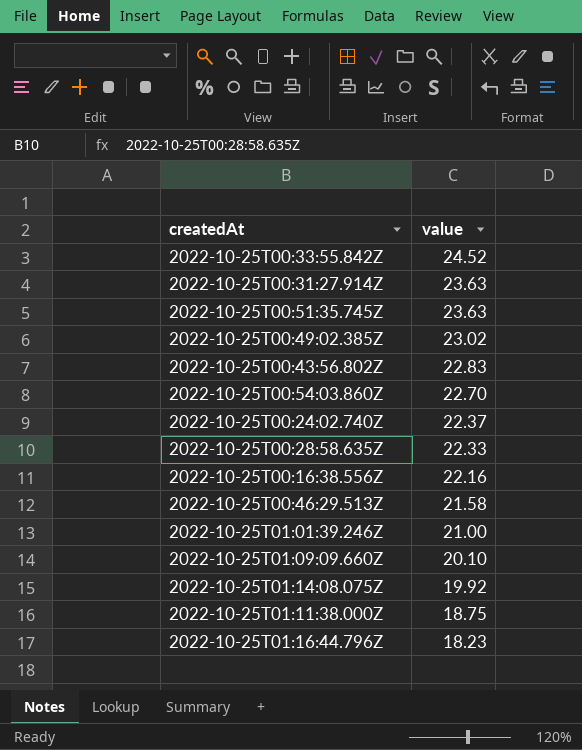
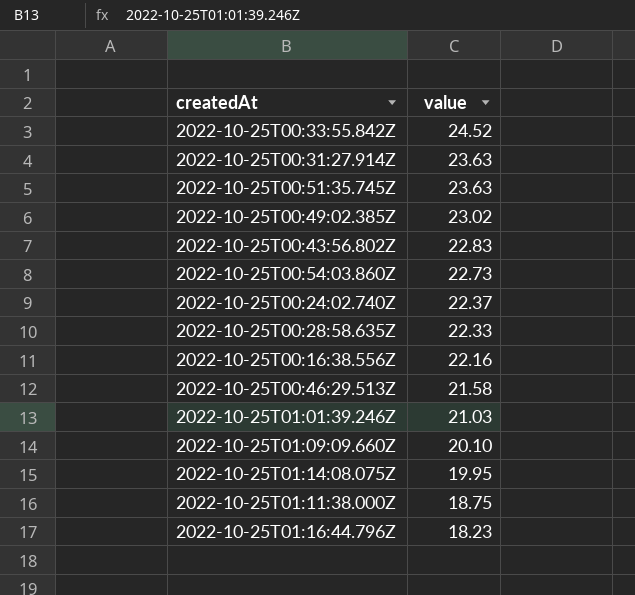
2022-10-25T00:54:03.860Z | value: 22.70 -> 22.73
2022-10-25T01:01:39.246Z | value: 21.00 -> 21.03
2022-10-25T01:14:08.075Z | value: 19.92 -> 19.95

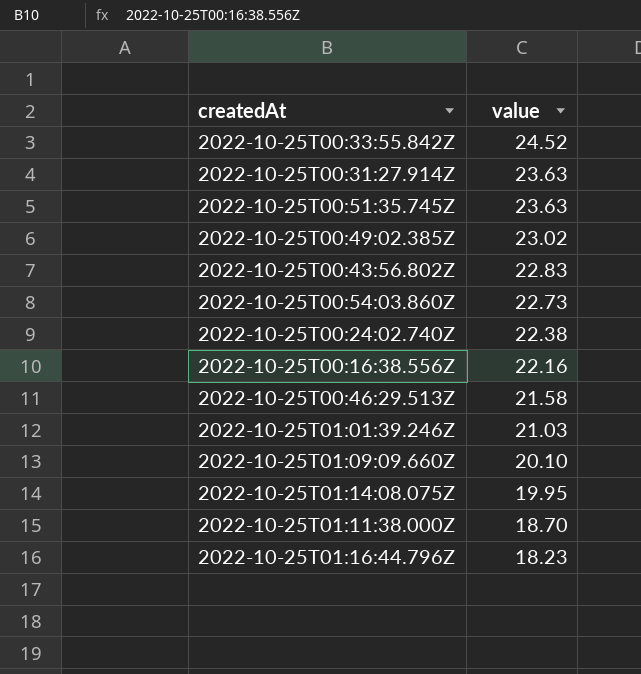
row 2022-10-25T00:28:58.635Z: 22.33 -> none
2022-10-25T00:24:02.740Z | value: 22.37 -> 22.38
2022-10-25T01:11:38.000Z | value: 18.75 -> 18.70

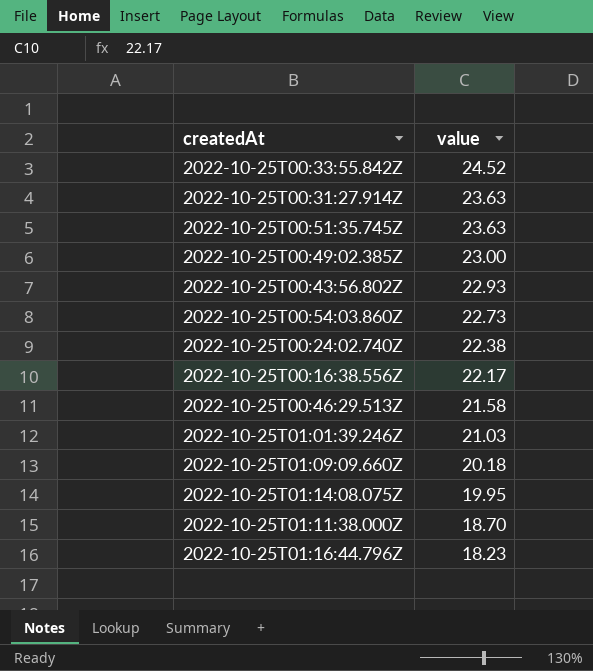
2022-10-25T00:49:02.385Z | value: 23.02 -> 23.00
2022-10-25T00:43:56.802Z | value: 22.83 -> 22.93
2022-10-25T00:16:38.556Z | value: 22.16 -> 22.17
2022-10-25T01:09:09.660Z | value: 20.10 -> 20.18

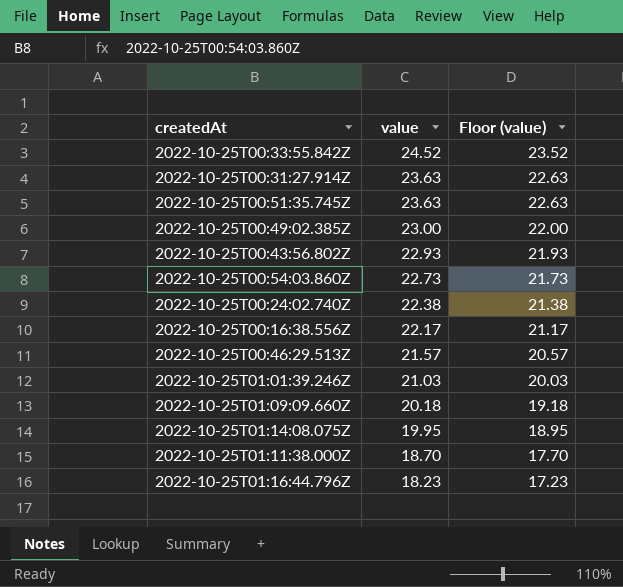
column Floor (value) | formula: none -> [value] - 1
2022-10-25T00:46:29.513Z | value: 21.58 -> 21.57

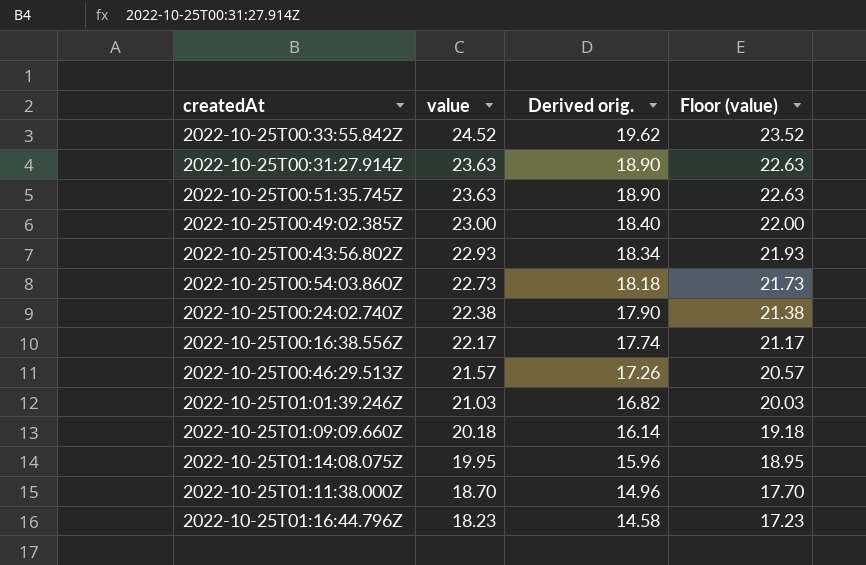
column Derived orig. | formula: none -> [value] * 0.8

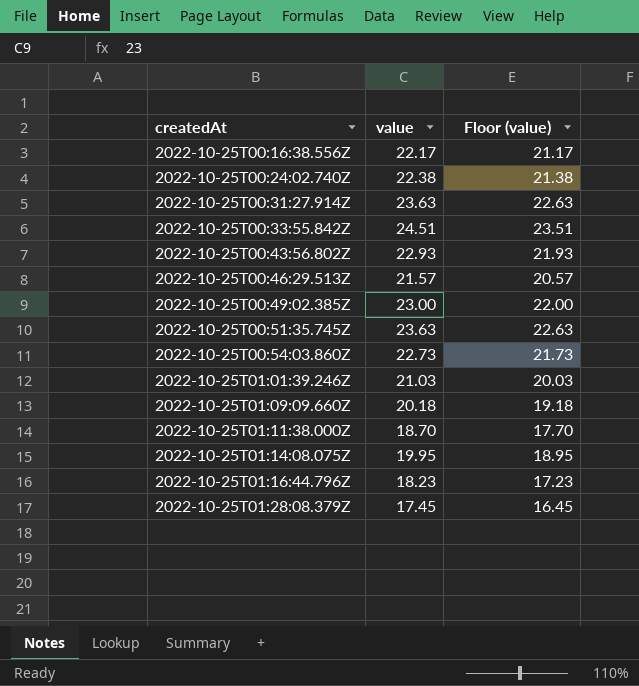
row order: value descending -> createdAt ascending
column Derived orig. | formula: [value] * 0.8 -> none
2022-10-25T00:33:55.842Z | value: 24.52 -> 24.51
2022-10-25T00:33:55.842Z | Floor (value): 23.52 -> 23.51
row 2022-10-25T01:28:08.379Z: none -> 17.45 | 16.45

